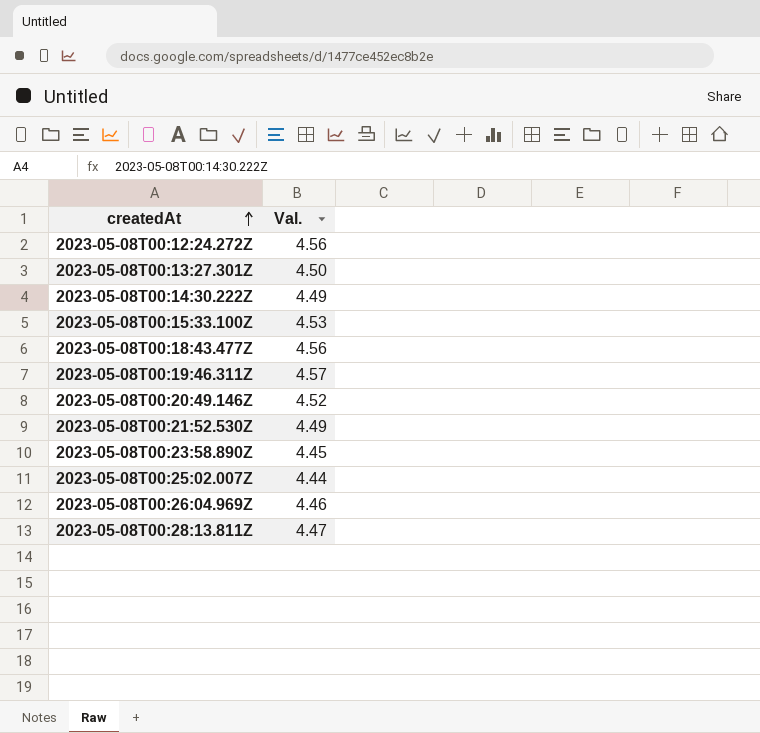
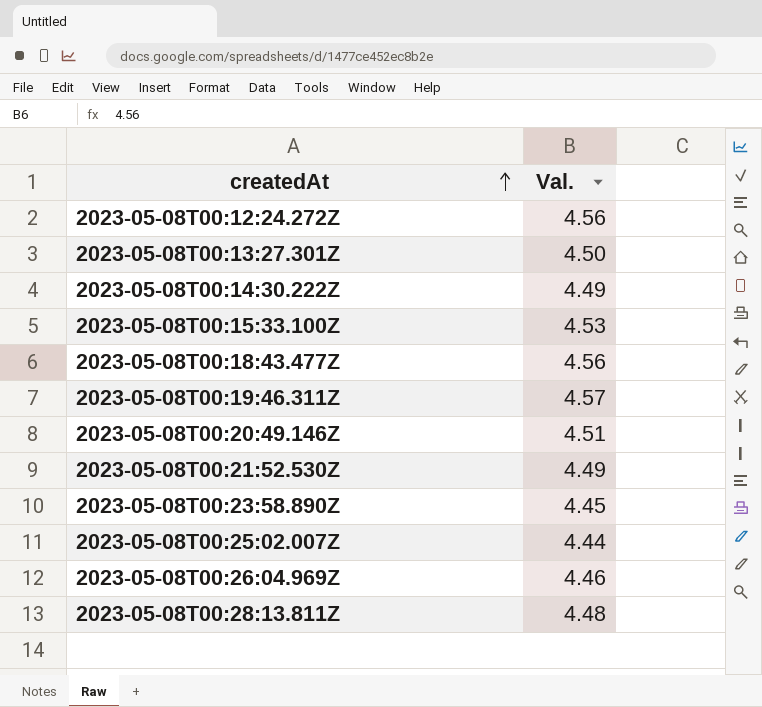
2023-05-08T00:20:49.146Z | Val.: 4.52 -> 4.51
2023-05-08T00:28:13.811Z | Val.: 4.47 -> 4.48

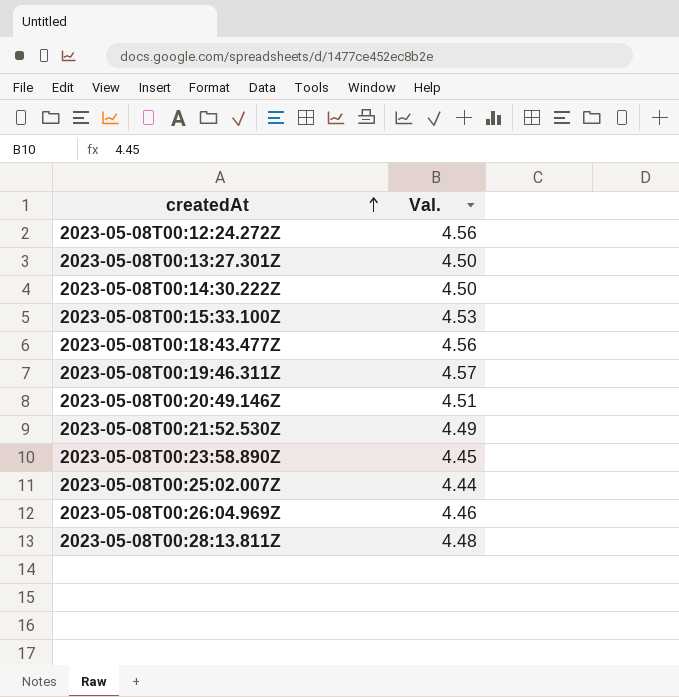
2023-05-08T00:14:30.222Z | Val.: 4.49 -> 4.50

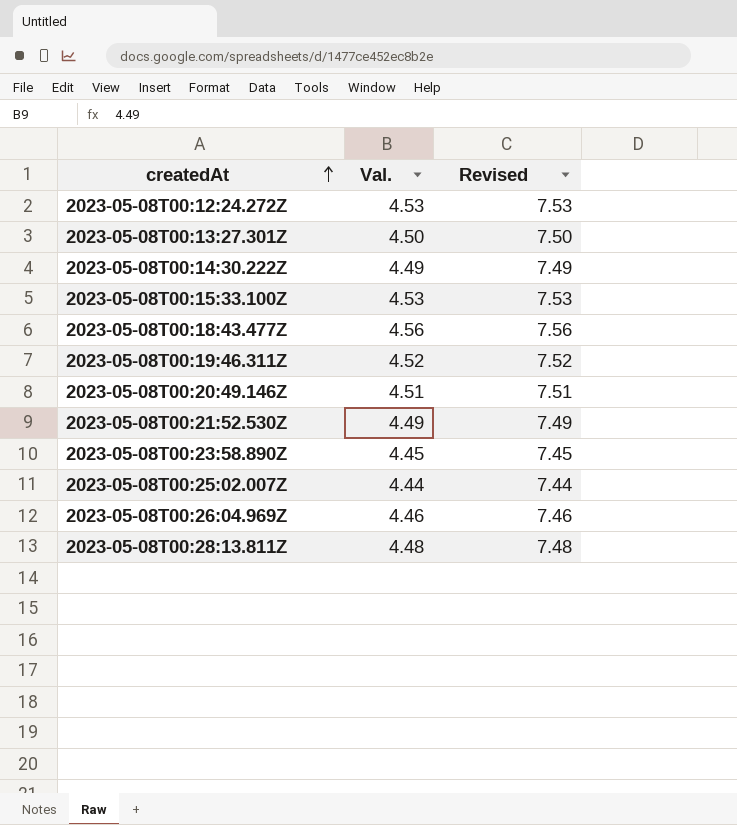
column Revised | formula: none -> [Val.] + 3
2023-05-08T00:12:24.272Z | Val.: 4.56 -> 4.53
2023-05-08T00:14:30.222Z | Val.: 4.50 -> 4.49
2023-05-08T00:19:46.311Z | Val.: 4.57 -> 4.52

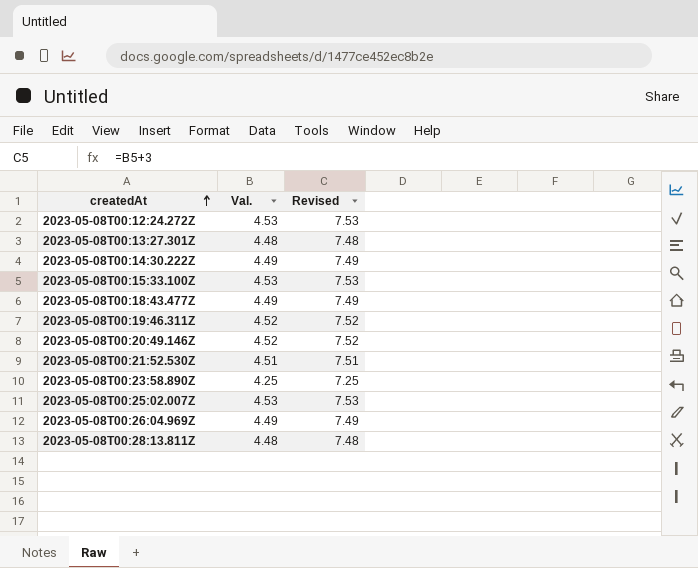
2023-05-08T00:13:27.301Z | Val.: 4.50 -> 4.48
2023-05-08T00:13:27.301Z | Revised: 7.50 -> 7.48
2023-05-08T00:18:43.477Z | Val.: 4.56 -> 4.49
2023-05-08T00:18:43.477Z | Revised: 7.56 -> 7.49
2023-05-08T00:20:49.146Z | Val.: 4.51 -> 4.52
2023-05-08T00:20:49.146Z | Revised: 7.51 -> 7.52
2023-05-08T00:21:52.530Z | Val.: 4.49 -> 4.51
2023-05-08T00:21:52.530Z | Revised: 7.49 -> 7.51
2023-05-08T00:23:58.890Z | Val.: 4.45 -> 4.25
2023-05-08T00:23:58.890Z | Revised: 7.45 -> 7.25
2023-05-08T00:25:02.007Z | Val.: 4.44 -> 4.53
2023-05-08T00:25:02.007Z | Revised: 7.44 -> 7.53
2023-05-08T00:26:04.969Z | Val.: 4.46 -> 4.49
2023-05-08T00:26:04.969Z | Revised: 7.46 -> 7.49

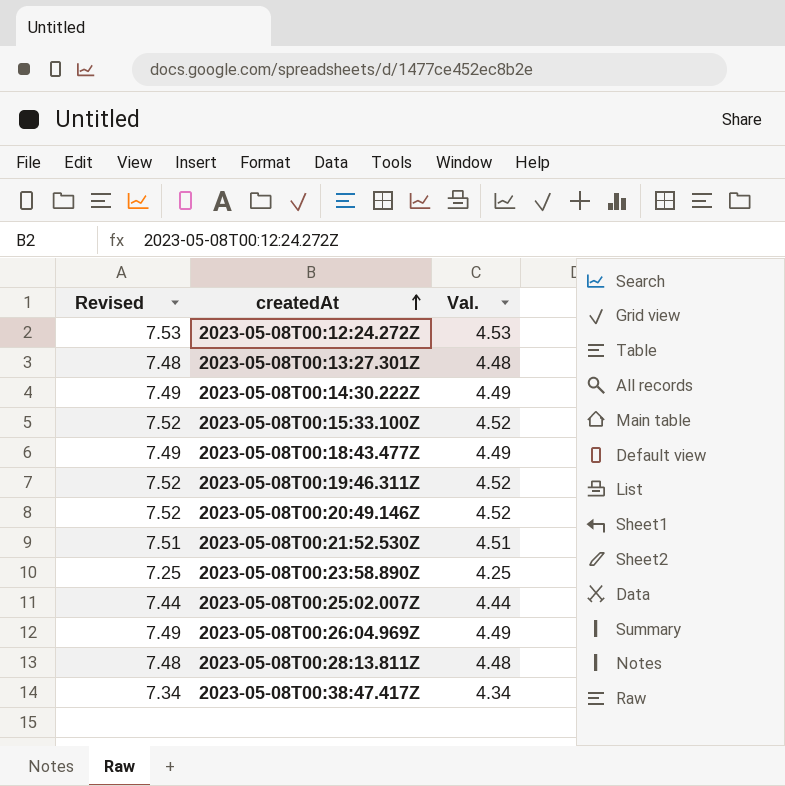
column Revised | position: 3 -> 1
2023-05-08T00:15:33.100Z | Revised: 7.53 -> 7.52
2023-05-08T00:15:33.100Z | Val.: 4.53 -> 4.52
2023-05-08T00:25:02.007Z | Revised: 7.53 -> 7.44
2023-05-08T00:25:02.007Z | Val.: 4.53 -> 4.44
row 2023-05-08T00:38:47.417Z: none -> 7.34 | 4.34

